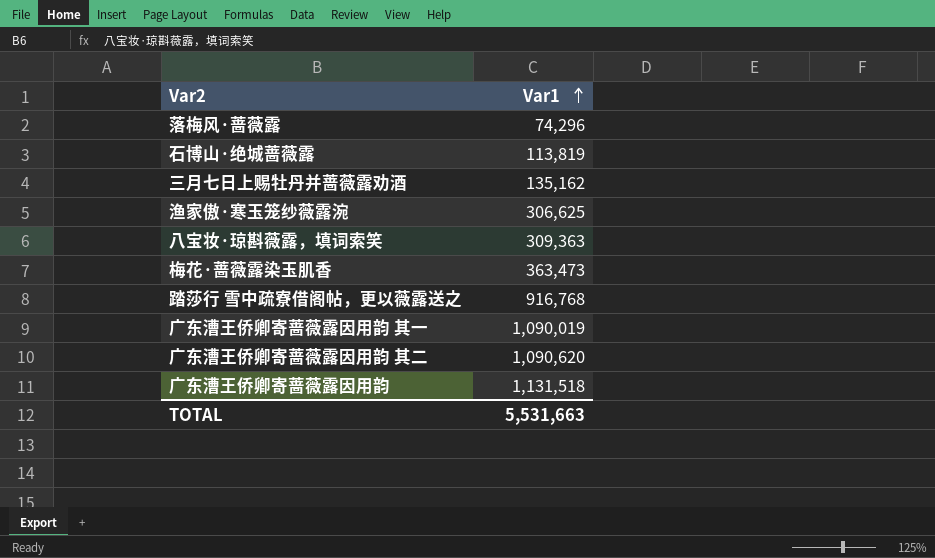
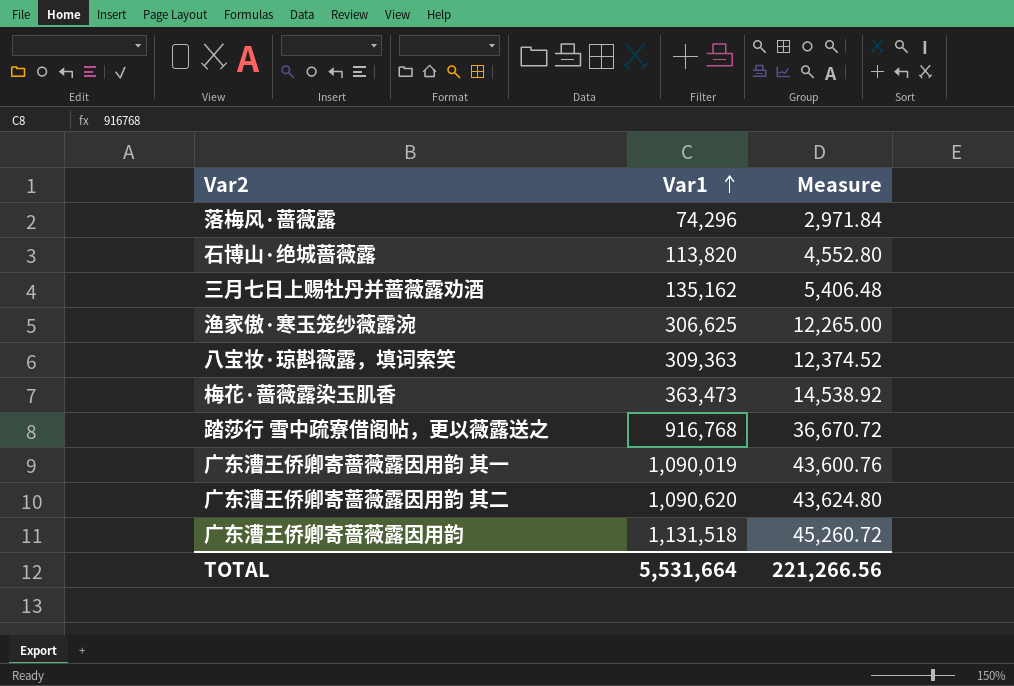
column Measure | formula: none -> [Var1] * 0.04
石博山·绝城蔷薇露 | Var1: 113,819 -> 113,820
TOTAL | Var1: 5,531,663 -> 5,531,664

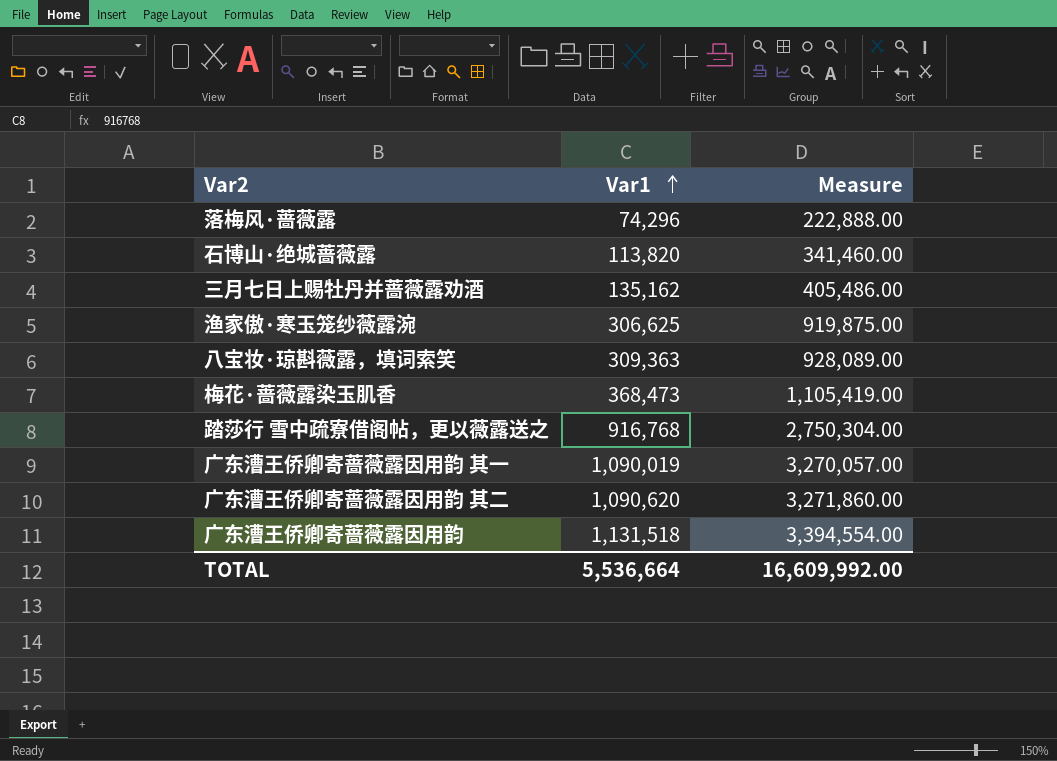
column Measure | formula: [Var1] * 0.04 -> [Var1] * 3
梅花·蔷薇露染玉肌香 | Var1: 363,473 -> 368,473
TOTAL | Var1: 5,531,664 -> 5,536,664
TOTAL | Measure: 221,266.56 -> 16,609,992.00

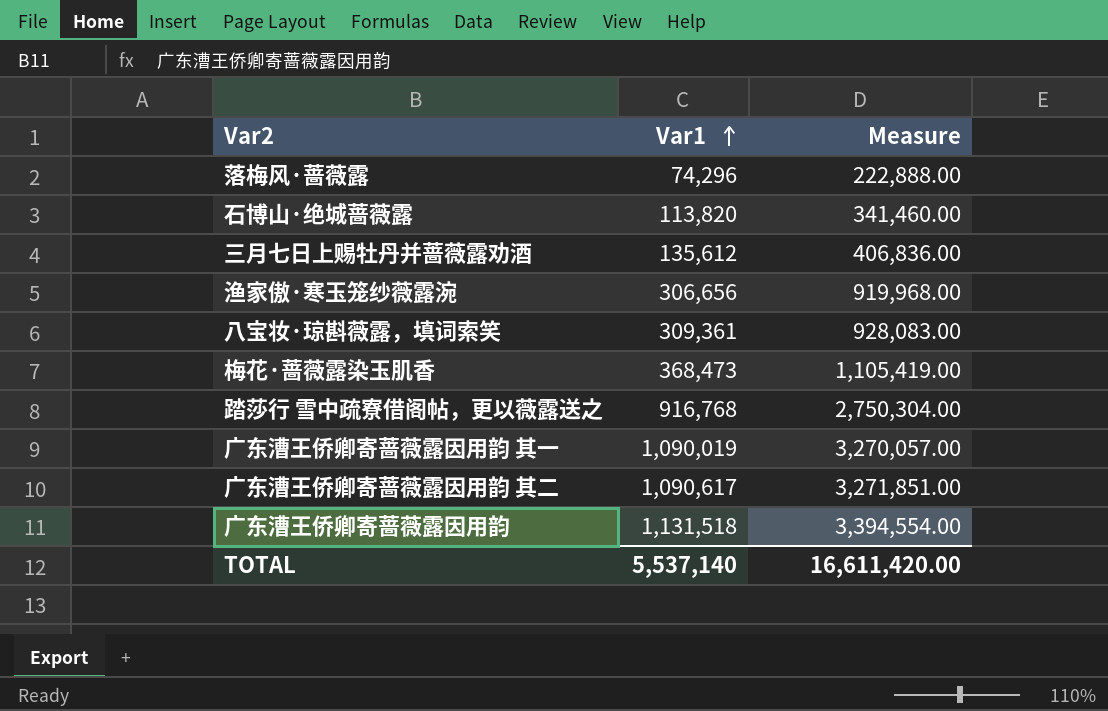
三月七日上赐牡丹并蔷薇露劝酒 | Var1: 135,162 -> 135,612
三月七日上赐牡丹并蔷薇露劝酒 | Measure: 405,486.00 -> 406,836.00
渔家傲·寒玉笼纱薇露涴 | Var1: 306,625 -> 306,656
渔家傲·寒玉笼纱薇露涴 | Measure: 919,875.00 -> 919,968.00
八宝妆·琼斟薇露，填词索笑 | Var1: 309,363 -> 309,361
八宝妆·琼斟薇露，填词索笑 | Measure: 928,089.00 -> 928,083.00
广东漕王侨卿寄蔷薇露因用韵 其二 | Var1: 1,090,620 -> 1,090,617
广东漕王侨卿寄蔷薇露因用韵 其二 | Measure: 3,271,860.00 -> 3,271,851.00
TOTAL | Var1: 5,536,664 -> 5,537,140
TOTAL | Measure: 16,609,992.00 -> 16,611,420.00

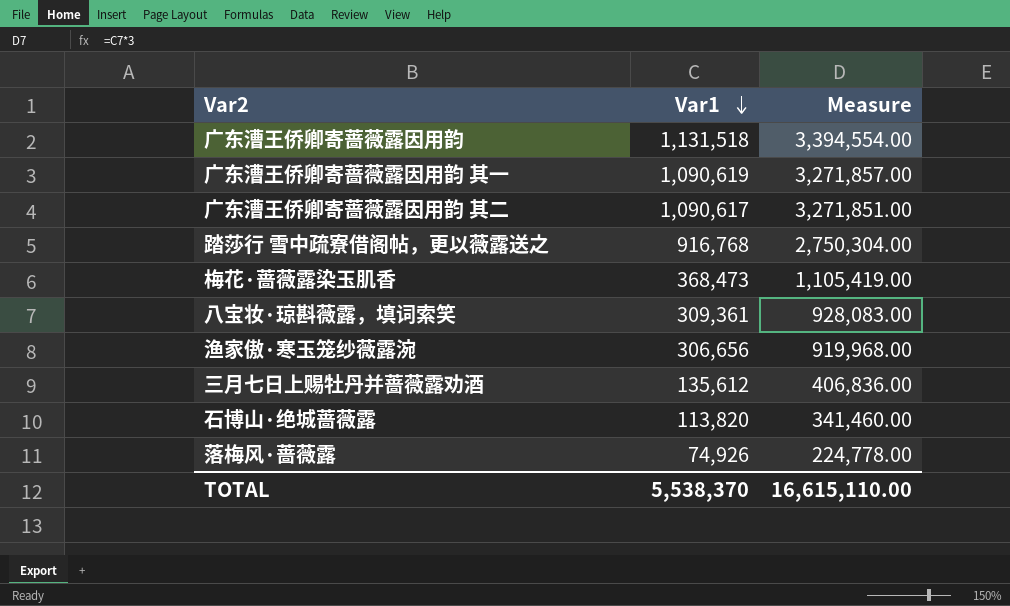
row order: Var1 ascending -> Var1 descending
广东漕王侨卿寄蔷薇露因用韵 其一 | Var1: 1,090,019 -> 1,090,619
广东漕王侨卿寄蔷薇露因用韵 其一 | Measure: 3,270,057.00 -> 3,271,857.00
落梅风·蔷薇露 | Var1: 74,296 -> 74,926
落梅风·蔷薇露 | Measure: 222,888.00 -> 224,778.00
TOTAL | Var1: 5,537,140 -> 5,538,370
TOTAL | Measure: 16,611,420.00 -> 16,615,110.00

